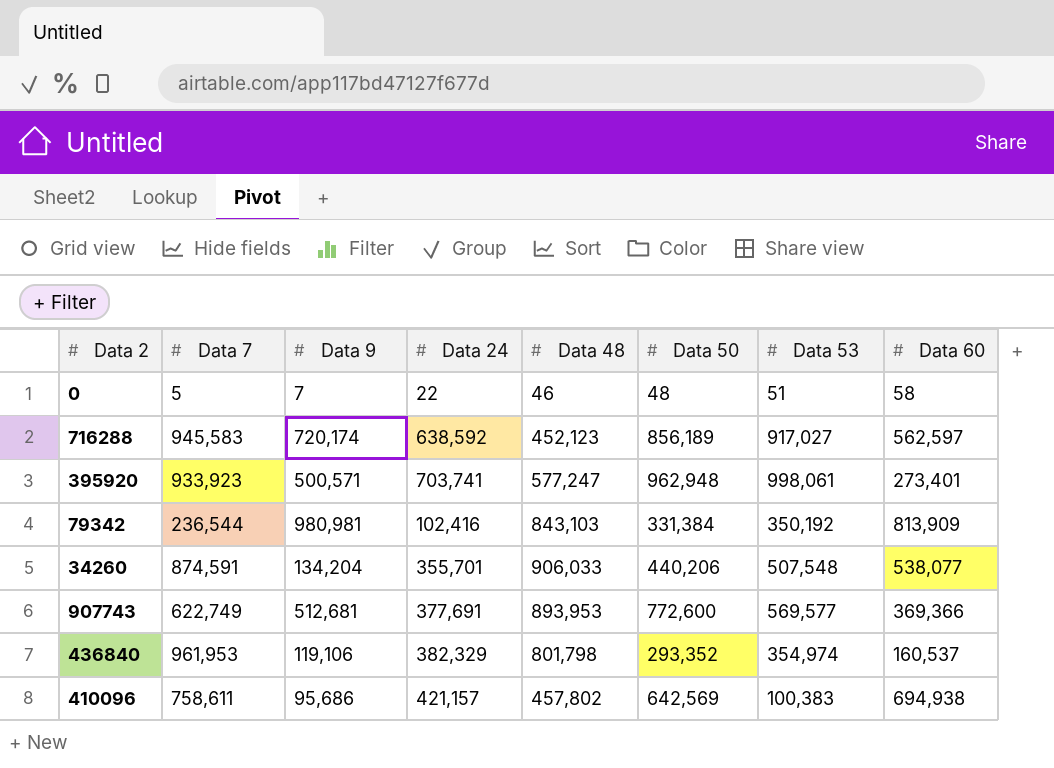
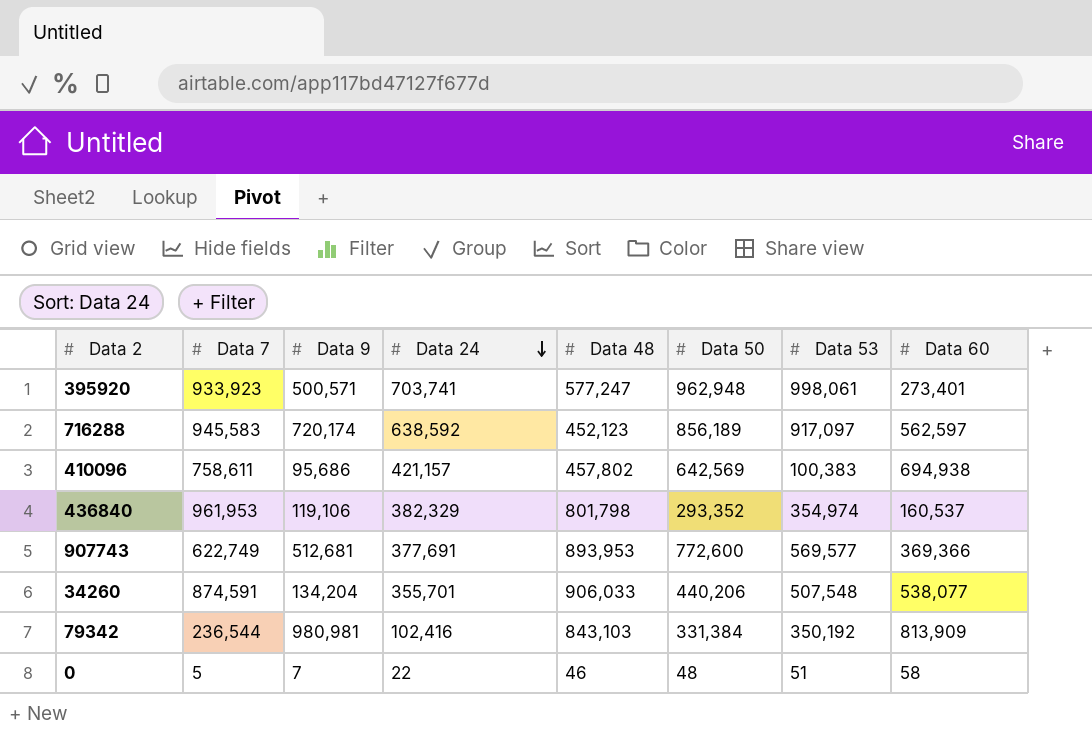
row order: none -> Data 24 descending
716288 | Data 53: 917,027 -> 917,097

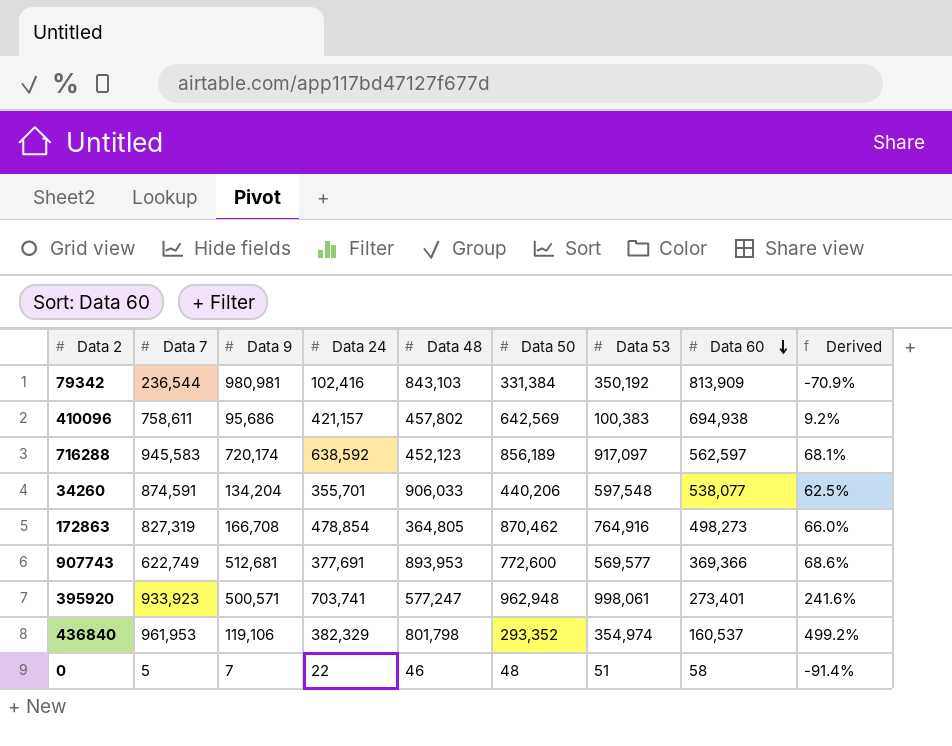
row order: Data 24 descending -> Data 60 descending
column Derived | formula: none -> ([Data 7] - [Data 60]) / [Data 60]
34260 | Data 53: 507,548 -> 597,548
row 172863: none -> 827,319 | 166,708 | 478,854 | 364,805 | 870,462 | 764,916 | 498,273 | 66.0%

